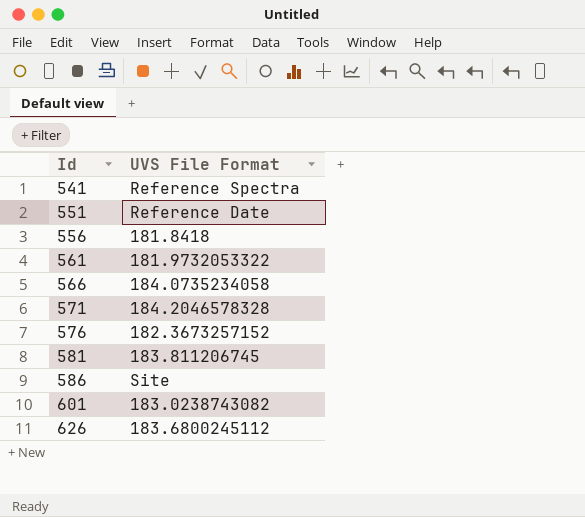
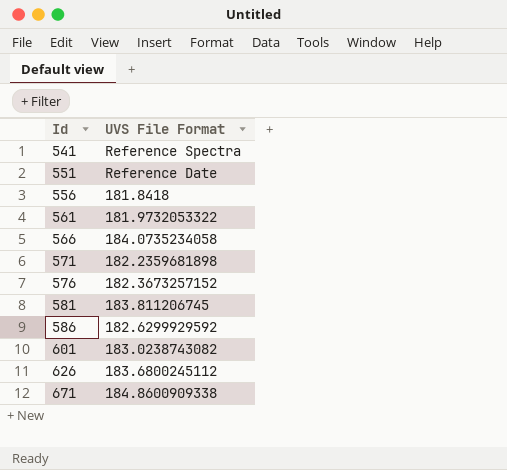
571 | UVS File Format: 184.2046578328 -> 182.2359681898
586 | UVS File Format: Site -> 182.6299929592
row 671: none -> 184.8600909338

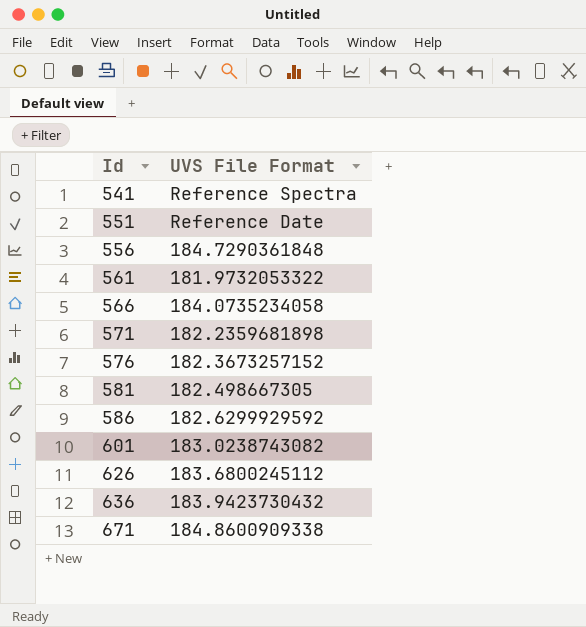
556 | UVS File Format: 181.8418 -> 184.7290361848
581 | UVS File Format: 183.811206745 -> 182.498667305
row 636: none -> 183.9423730432

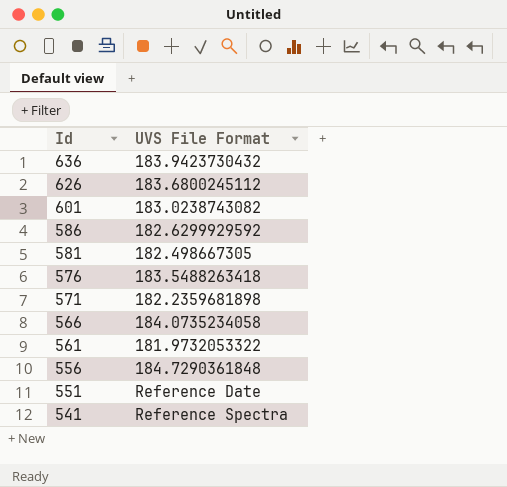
row order: Id ascending -> Id descending
row 671: 184.8600909338 -> none
576 | UVS File Format: 182.3673257152 -> 183.5488263418

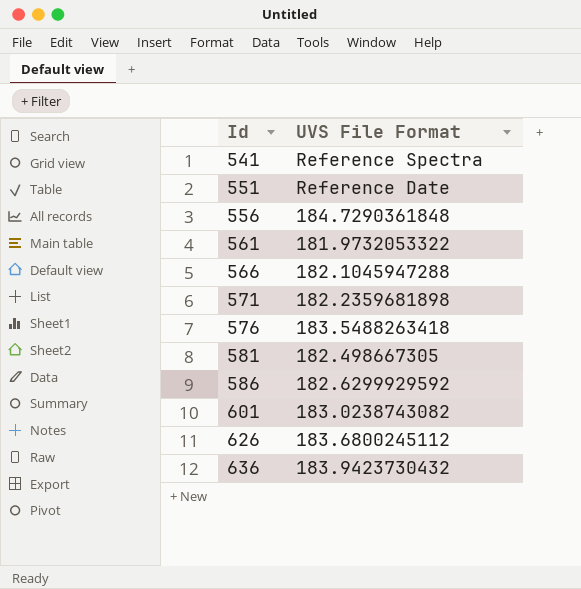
row order: Id descending -> Id ascending
566 | UVS File Format: 184.0735234058 -> 182.1045947288

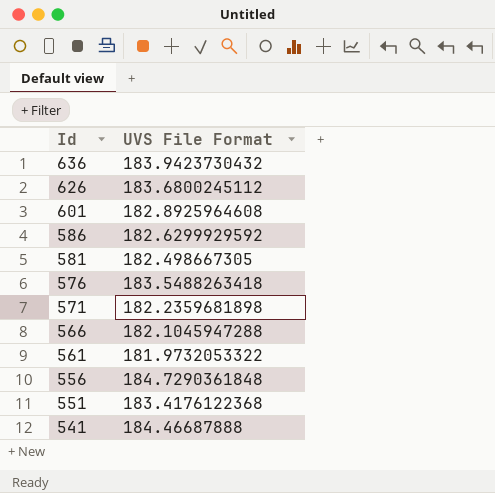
row order: Id ascending -> Id descending
601 | UVS File Format: 183.0238743082 -> 182.8925964608
551 | UVS File Format: Reference Date -> 183.4176122368
541 | UVS File Format: Reference Spectra -> 184.46687888

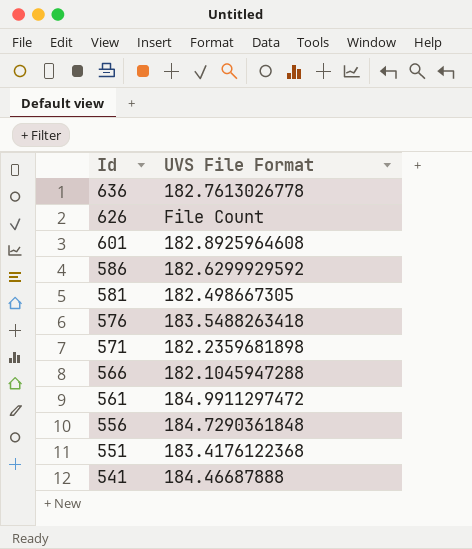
636 | UVS File Format: 183.9423730432 -> 182.7613026778
626 | UVS File Format: 183.6800245112 -> File Count
561 | UVS File Format: 181.9732053322 -> 184.9911297472

